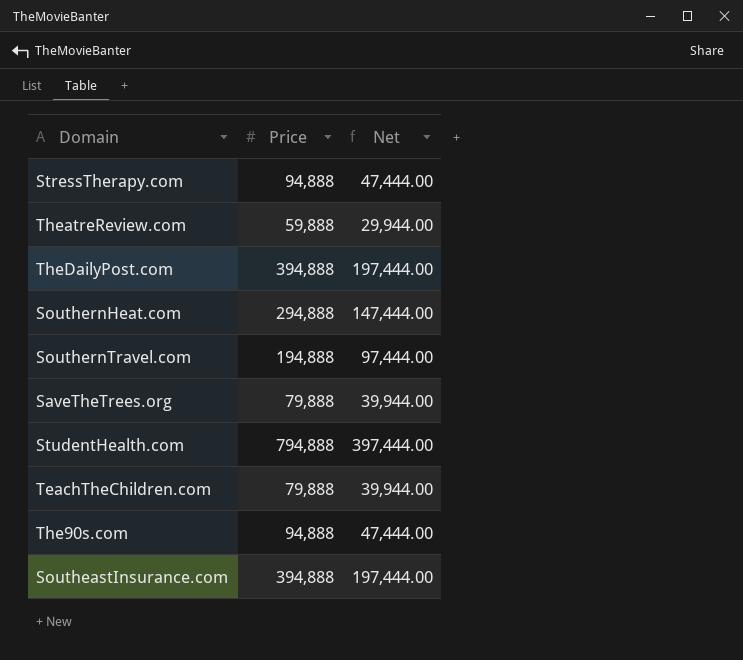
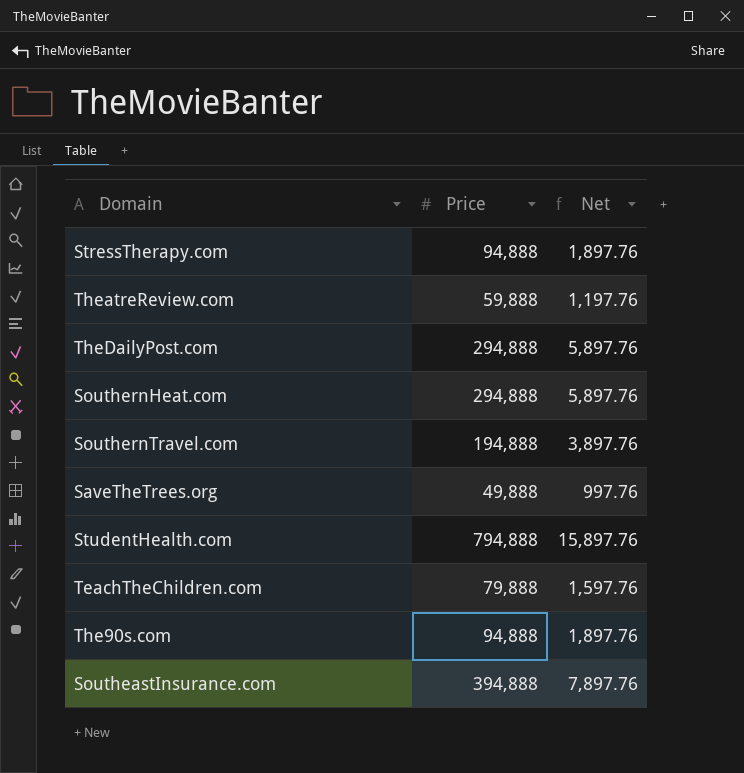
column Net | formula: [Price] * 0.5 -> [Price] * 0.02
TheDailyPost.com | Price: 394,888 -> 294,888
SaveTheTrees.org | Price: 79,888 -> 49,888

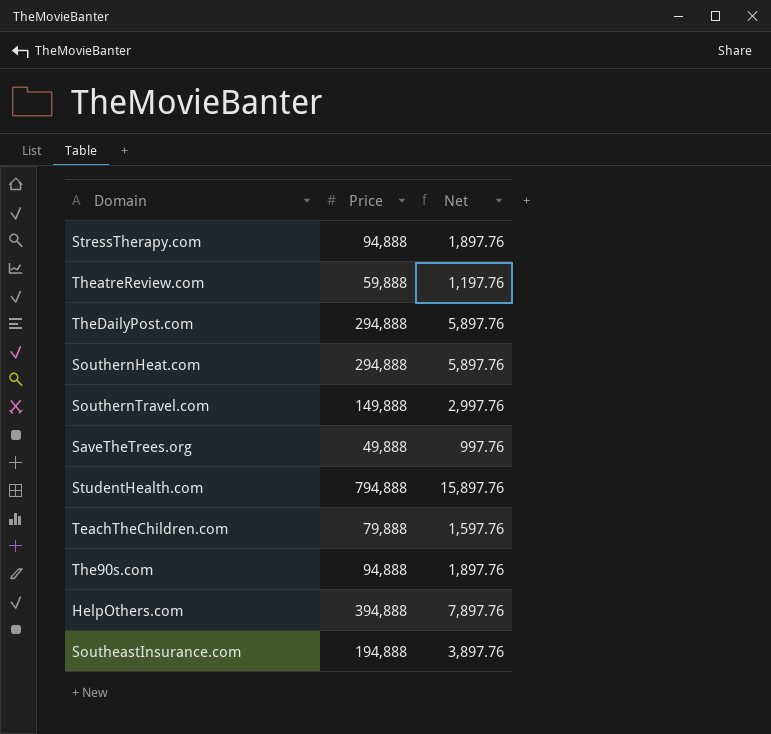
SouthernTravel.com | Price: 194,888 -> 149,888
SouthernTravel.com | Net: 3,897.76 -> 2,997.76
row HelpOthers.com: none -> 394,888 | 7,897.76
SoutheastInsurance.com | Price: 394,888 -> 194,888
SoutheastInsurance.com | Net: 7,897.76 -> 3,897.76

